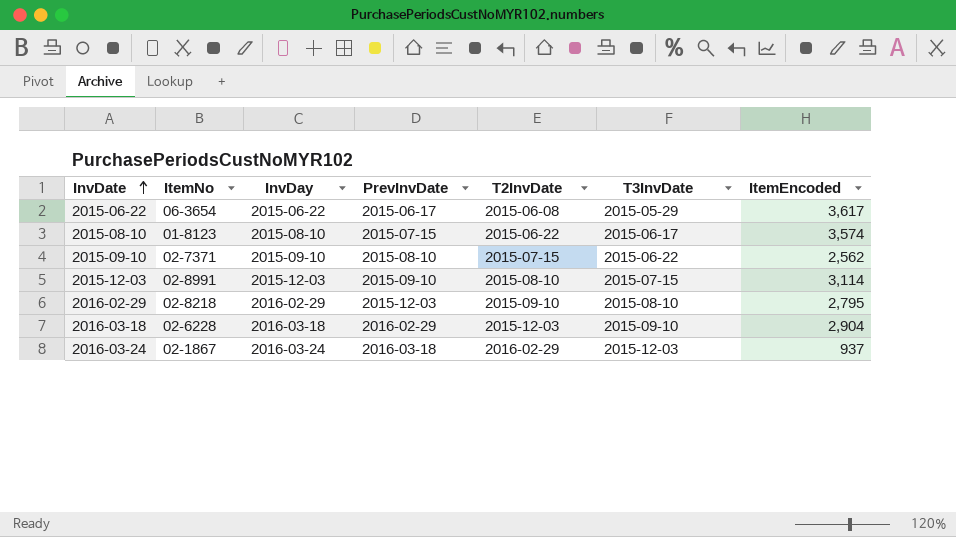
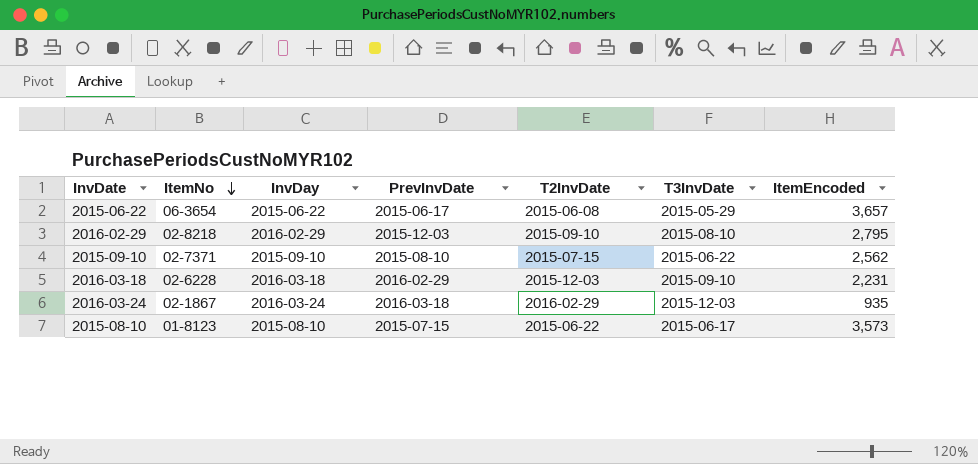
row order: InvDate ascending -> ItemNo descending
row 2015-12-03: 02-8991 | 2015-12-03 | 2015-09-10 | 2015-08-10 | 2015-07-15 | 3,114 -> none
2015-06-22 | ItemEncoded: 3,617 -> 3,657
2016-03-18 | ItemEncoded: 2,904 -> 2,231
2016-03-24 | ItemEncoded: 937 -> 935
2015-08-10 | ItemEncoded: 3,574 -> 3,573

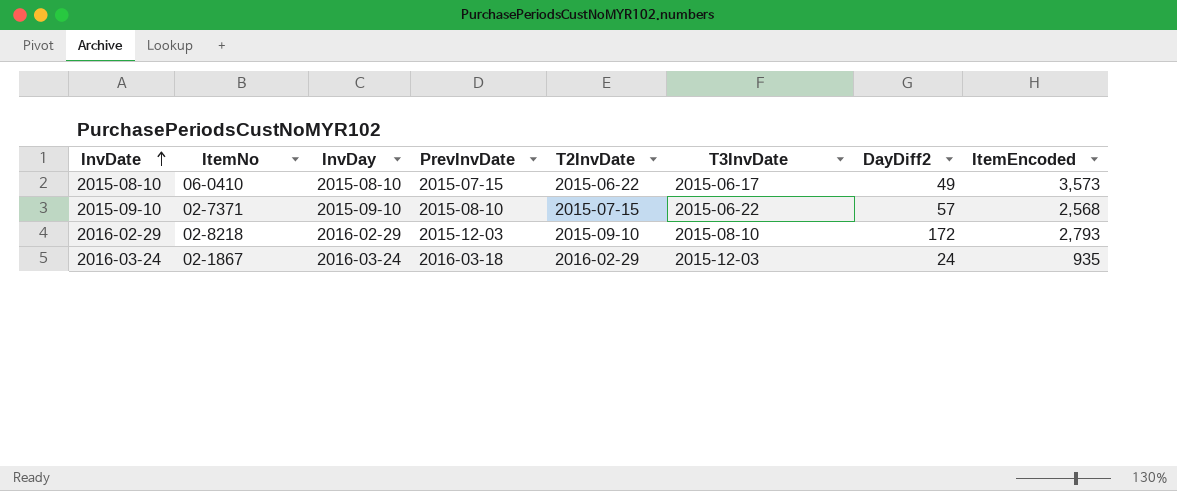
row order: ItemNo descending -> InvDate ascending
column DayDiff2 | position: none -> 7
row 2015-06-22: 06-3654 | 2015-06-22 | 2015-06-17 | 2015-06-08 | 2015-05-29 | 3,657 -> none
row 2016-03-18: 02-6228 | 2016-03-18 | 2016-02-29 | 2015-12-03 | 2015-09-10 | 2,231 -> none
2015-08-10 | ItemNo: 01-8123 -> 06-0410
2015-09-10 | ItemEncoded: 2,562 -> 2,568
2016-02-29 | ItemEncoded: 2,795 -> 2,793

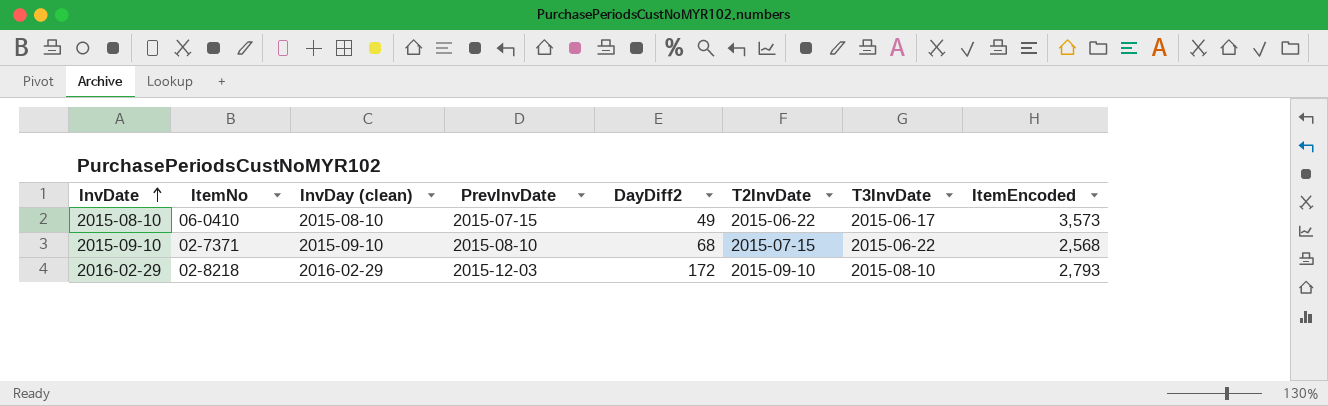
column name: InvDay -> InvDay (clean)
column DayDiff2 | position: 7 -> 5
row 2016-03-24: 02-1867 | 2016-03-24 | 2016-03-18 | 2016-02-29 | 2015-12-03 | 24 | 935 -> none
2015-09-10 | DayDiff2: 57 -> 68

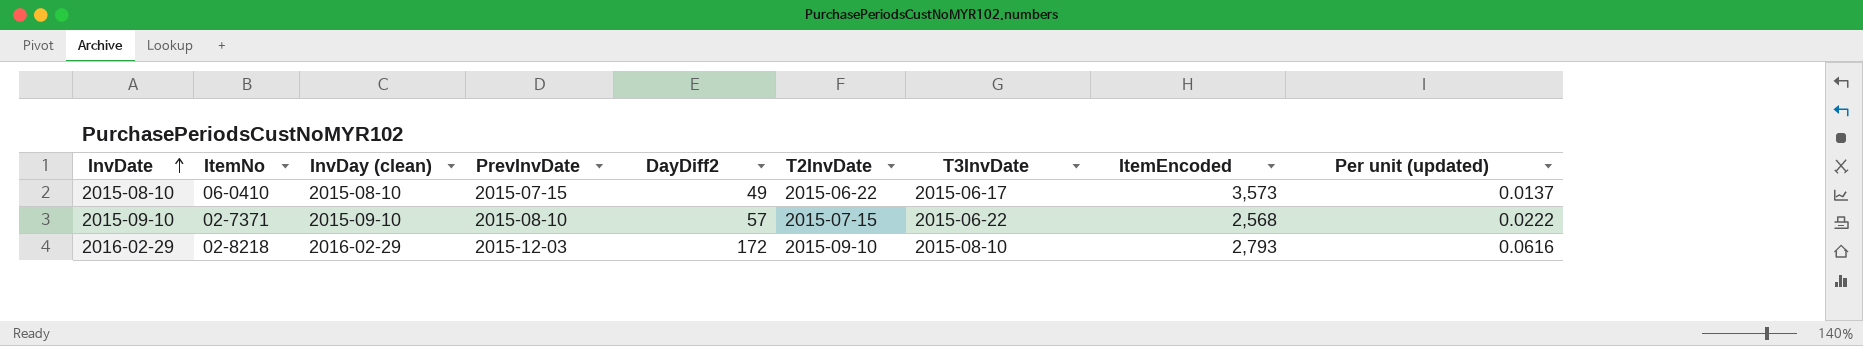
column Per unit (updated) | formula: none -> [DayDiff2] / [ItemEncoded]
2015-09-10 | DayDiff2: 68 -> 57

